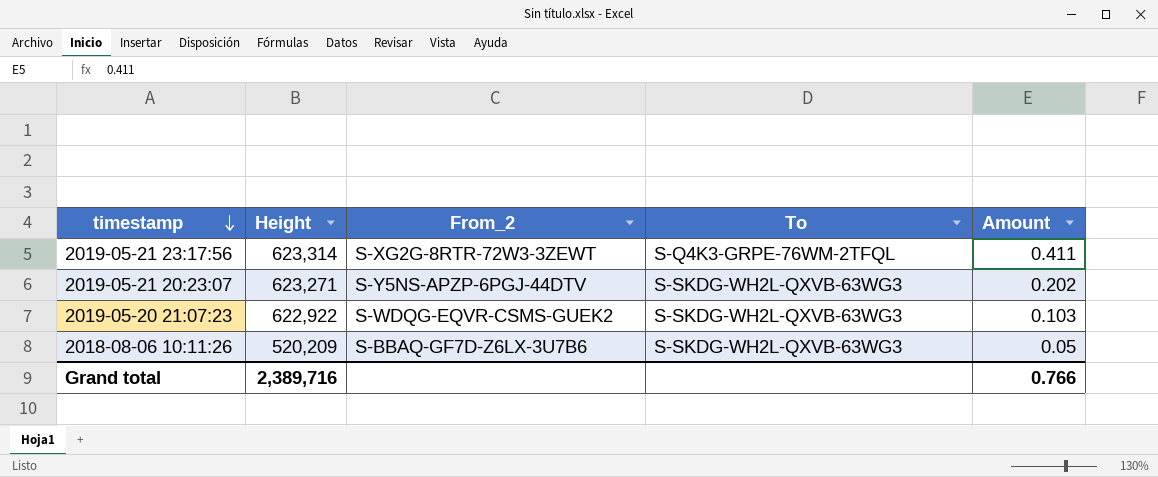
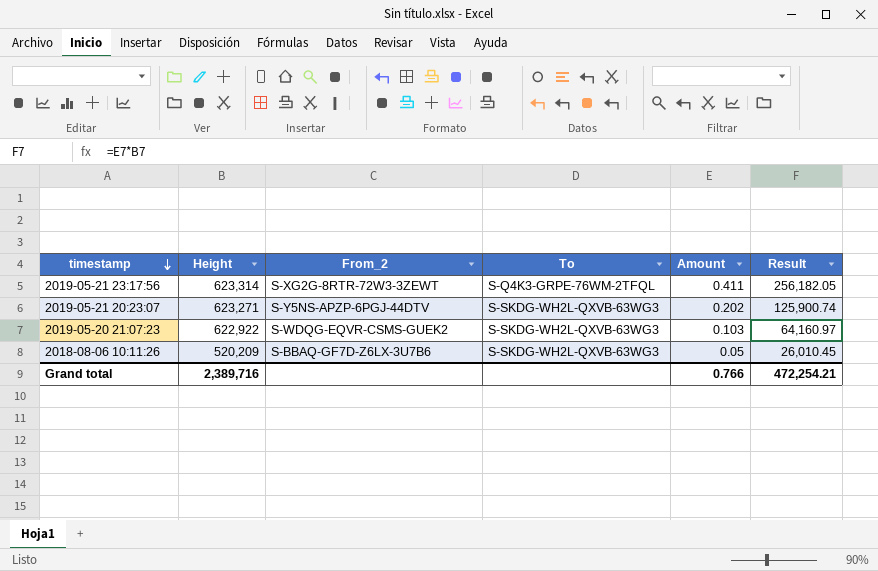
column Result | formula: none -> [Height] * [Amount]

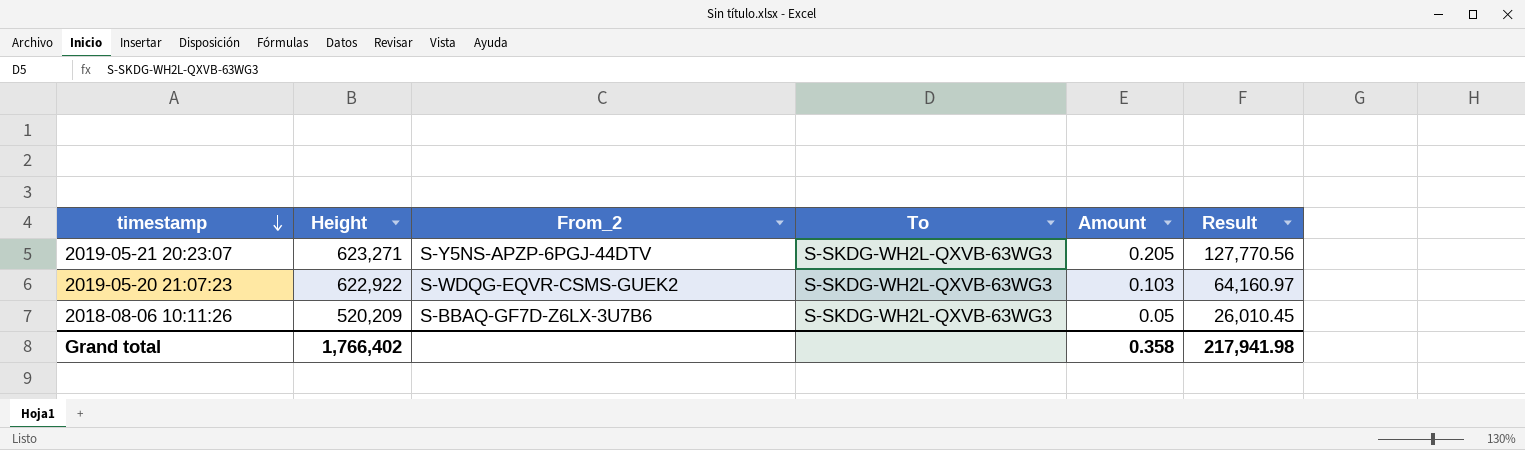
row 2019-05-21 23:17:56: 623,314 | S-XG2G-8RTR-72W3-3ZEWT | S-Q4K3-GRPE-76WM-2TFQL | 0.411 | 256,182.05 -> none
2019-05-21 20:23:07 | Amount: 0.202 -> 0.205
2019-05-21 20:23:07 | Result: 125,900.74 -> 127,770.56
Grand total | Height: 2,389,716 -> 1,766,402
Grand total | Amount: 0.766 -> 0.358
Grand total | Result: 472,254.21 -> 217,941.98

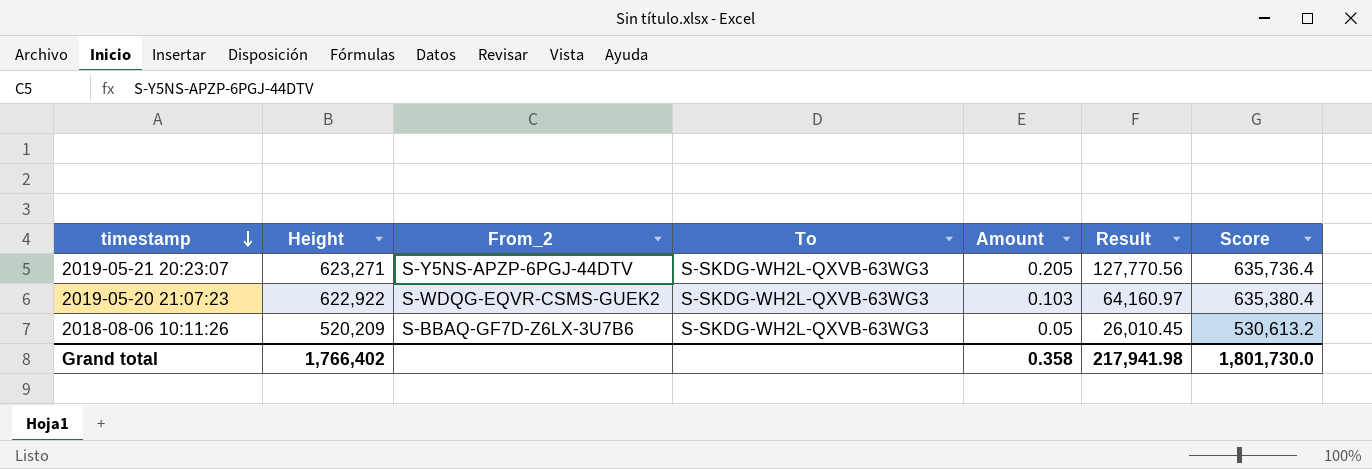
column Score | formula: none -> [Height] * 1.02

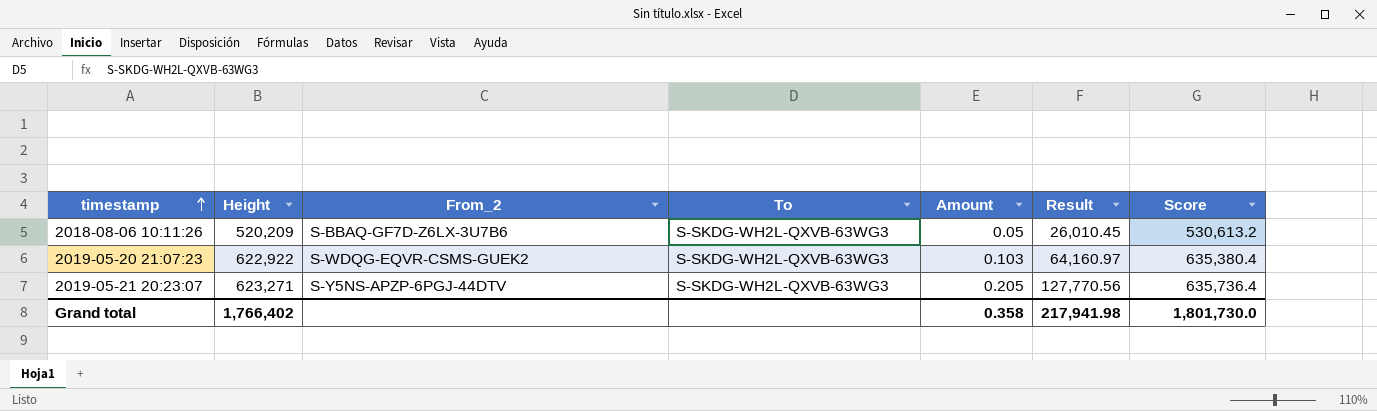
row order: timestamp descending -> timestamp ascending

